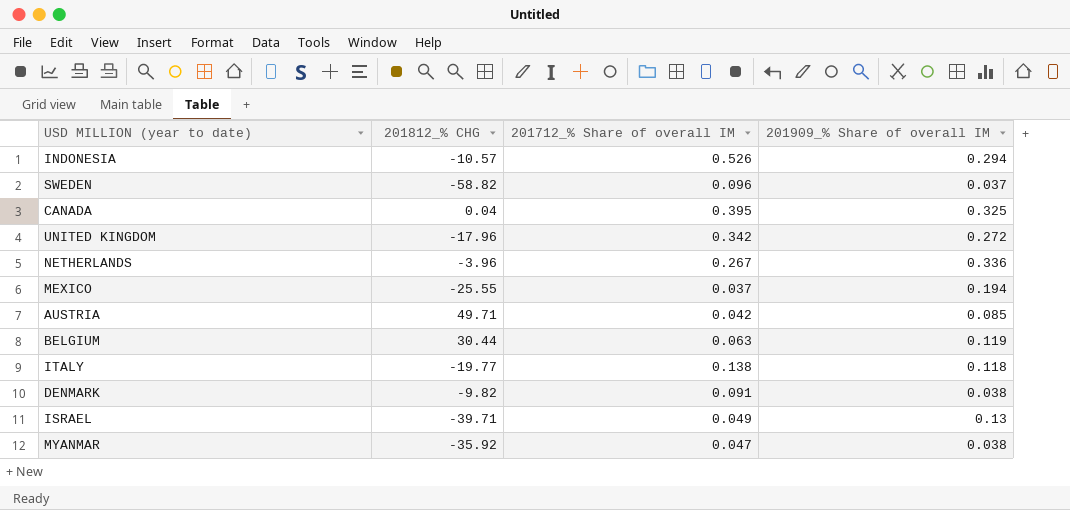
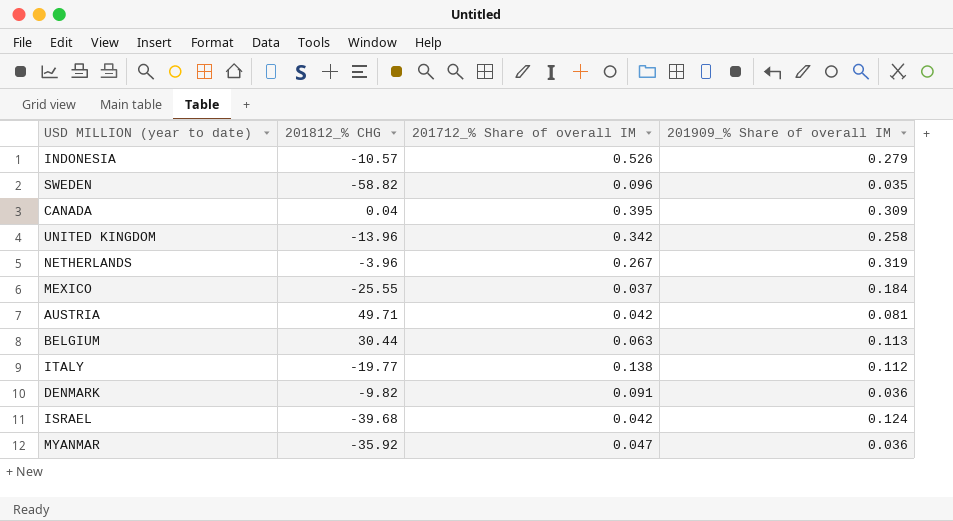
INDONESIA | 201909_% Share of overall IM: 0.294 -> 0.279
SWEDEN | 201909_% Share of overall IM: 0.037 -> 0.035
CANADA | 201909_% Share of overall IM: 0.325 -> 0.309
UNITED KINGDOM | 201812_% CHG: -17.96 -> -13.96
UNITED KINGDOM | 201909_% Share of overall IM: 0.272 -> 0.258
NETHERLANDS | 201909_% Share of overall IM: 0.336 -> 0.319
MEXICO | 201909_% Share of overall IM: 0.194 -> 0.184
AUSTRIA | 201909_% Share of overall IM: 0.085 -> 0.081
BELGIUM | 201909_% Share of overall IM: 0.119 -> 0.113
ITALY | 201909_% Share of overall IM: 0.118 -> 0.112
DENMARK | 201909_% Share of overall IM: 0.038 -> 0.036
ISRAEL | 201812_% CHG: -39.71 -> -39.68
ISRAEL | 201712_% Share of overall IM: 0.049 -> 0.042
ISRAEL | 201909_% Share of overall IM: 0.13 -> 0.124
MYANMAR | 201909_% Share of overall IM: 0.038 -> 0.036

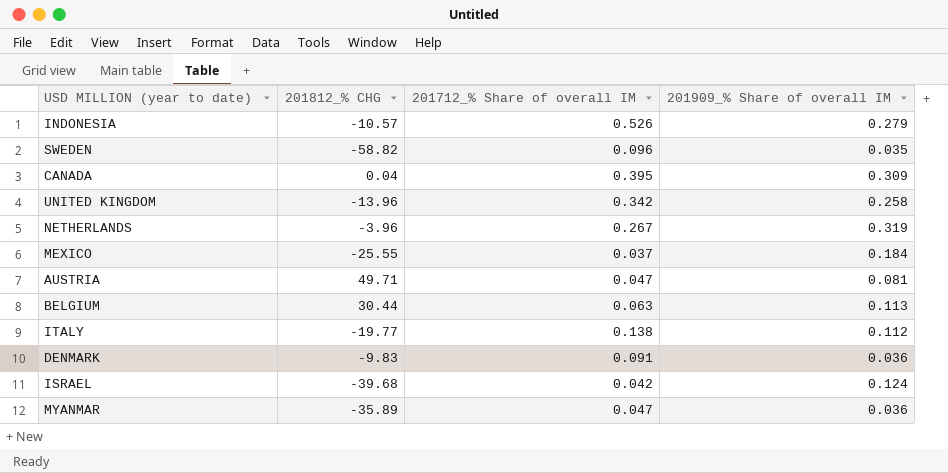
AUSTRIA | 201712_% Share of overall IM: 0.042 -> 0.047
DENMARK | 201812_% CHG: -9.82 -> -9.83
MYANMAR | 201812_% CHG: -35.92 -> -35.89

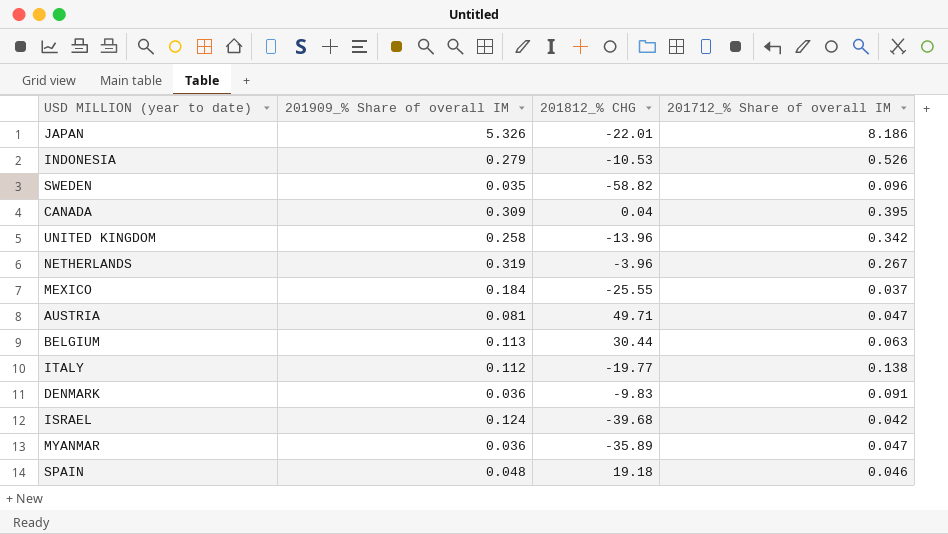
column 201909_% Share of overall IM | position: 4 -> 2
row JAPAN: none -> 5.326 | -22.01 | 8.186
INDONESIA | 201812_% CHG: -10.57 -> -10.53
row SPAIN: none -> 0.048 | 19.18 | 0.046

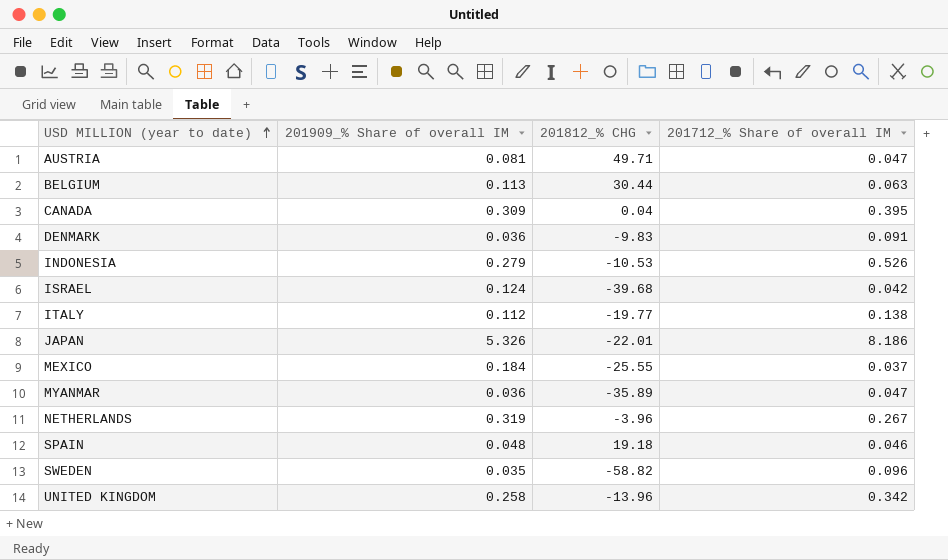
row order: none -> USD MILLION (year to date) ascending

